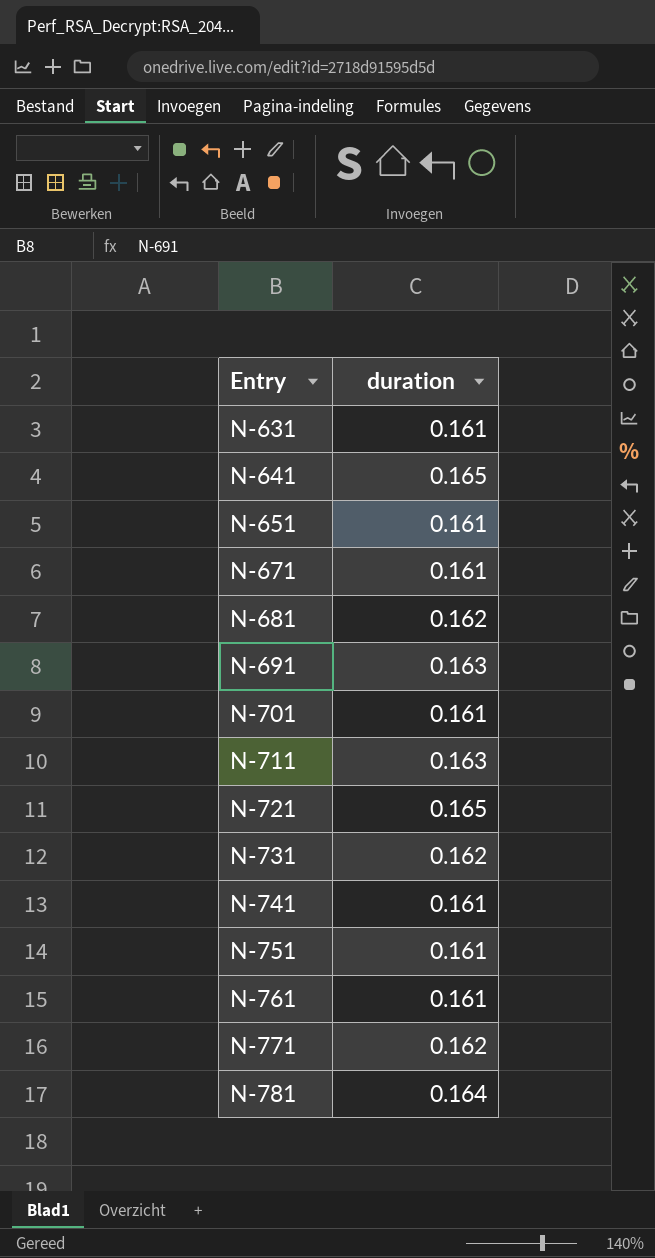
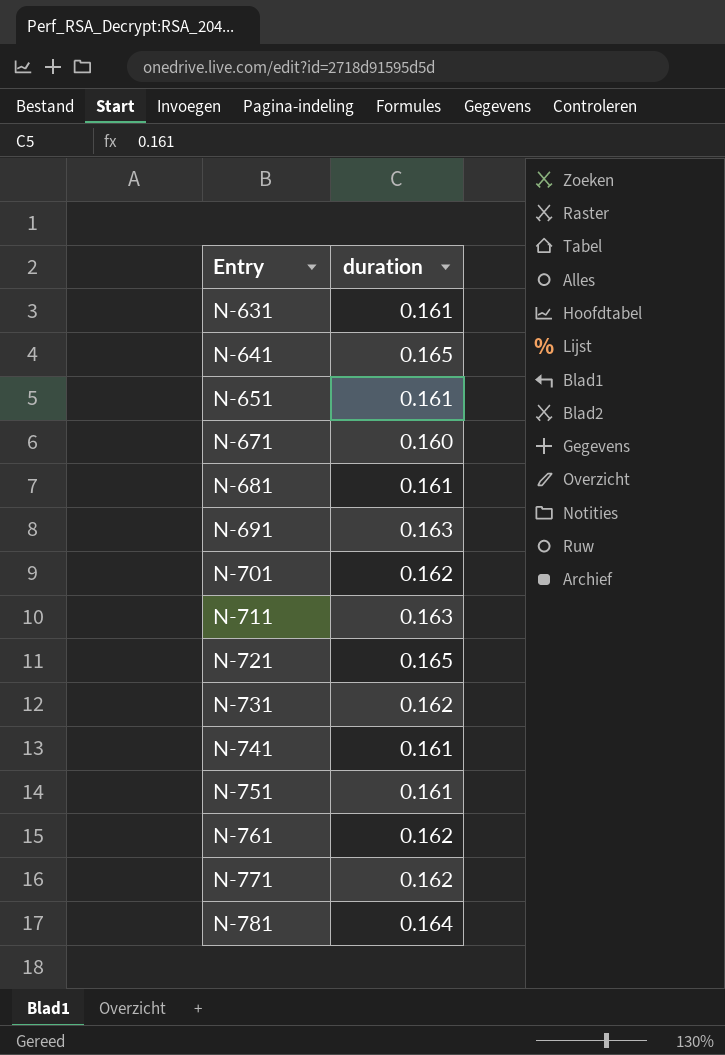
N-671 | duration: 0.161 -> 0.160
N-681 | duration: 0.162 -> 0.161
N-701 | duration: 0.161 -> 0.162
N-761 | duration: 0.161 -> 0.162

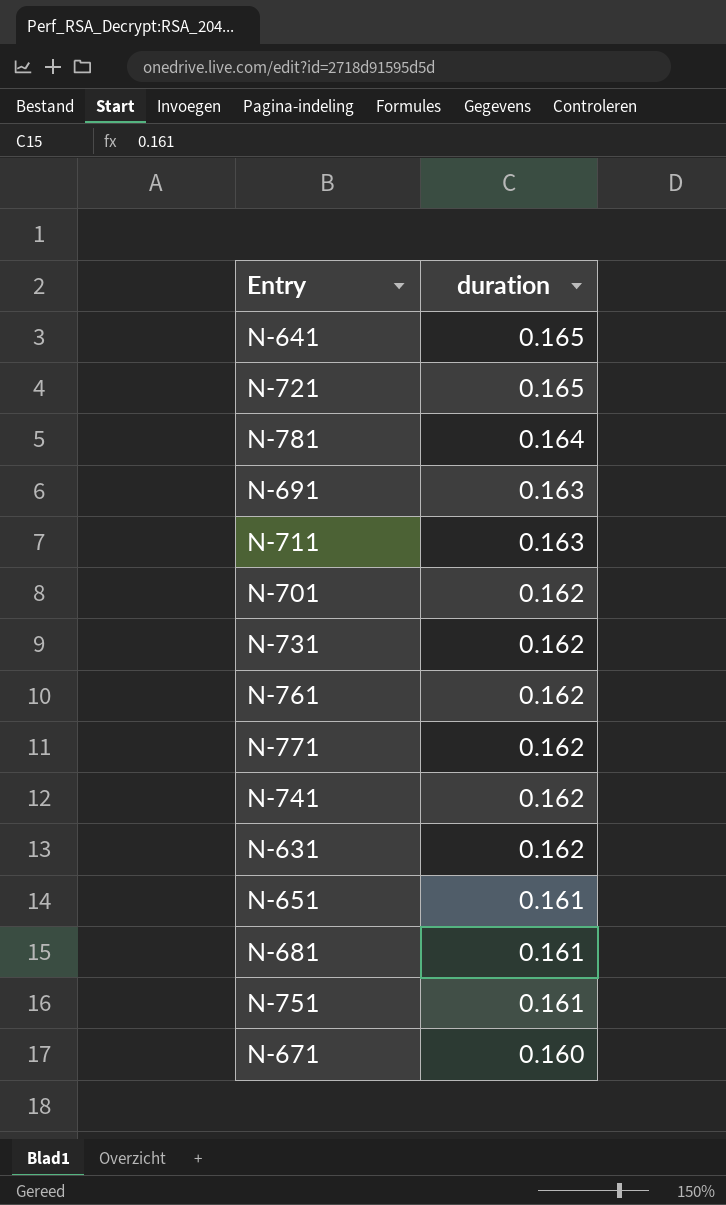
row order: Entry ascending -> duration descending
N-741 | duration: 0.161 -> 0.162
N-631 | duration: 0.161 -> 0.162

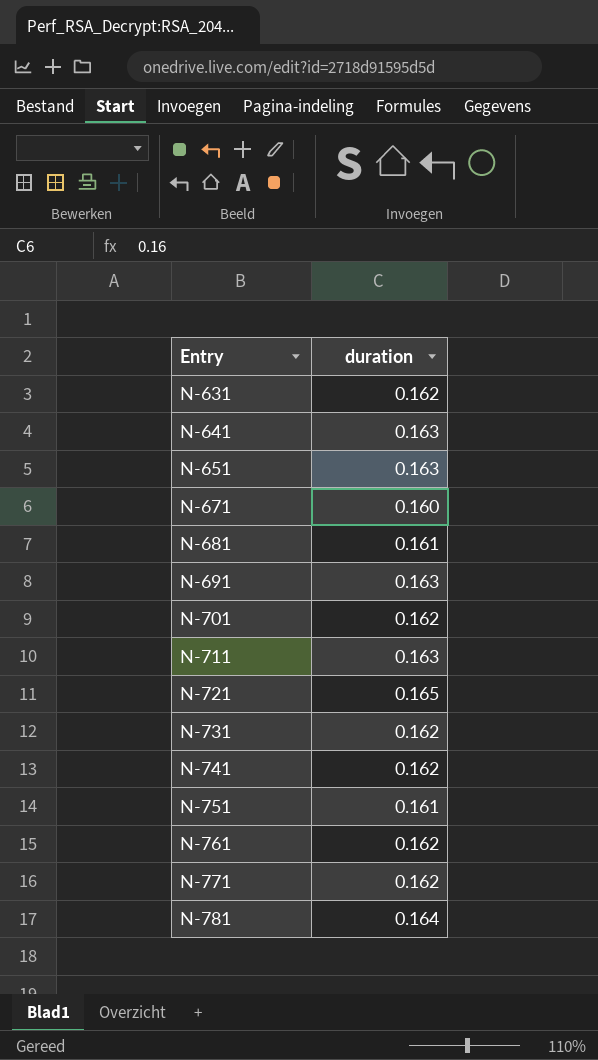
row order: duration descending -> Entry ascending
N-641 | duration: 0.165 -> 0.163
N-651 | duration: 0.161 -> 0.163

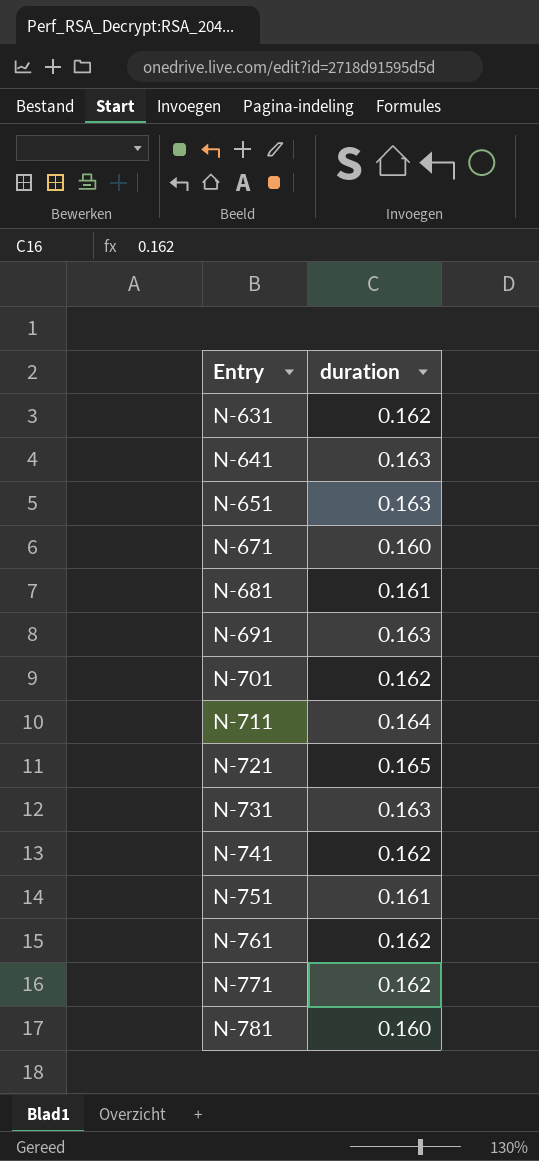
N-711 | duration: 0.163 -> 0.164
N-731 | duration: 0.162 -> 0.163
N-781 | duration: 0.164 -> 0.160

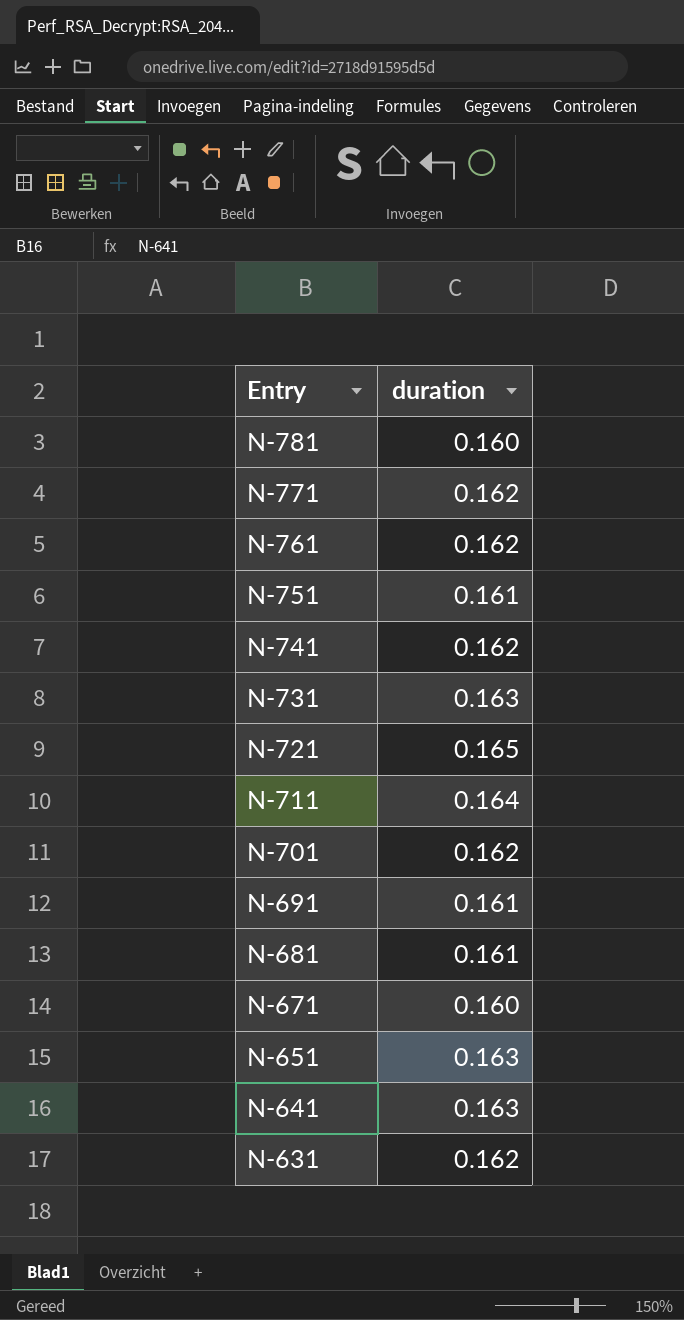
row order: Entry ascending -> Entry descending
N-691 | duration: 0.163 -> 0.161

